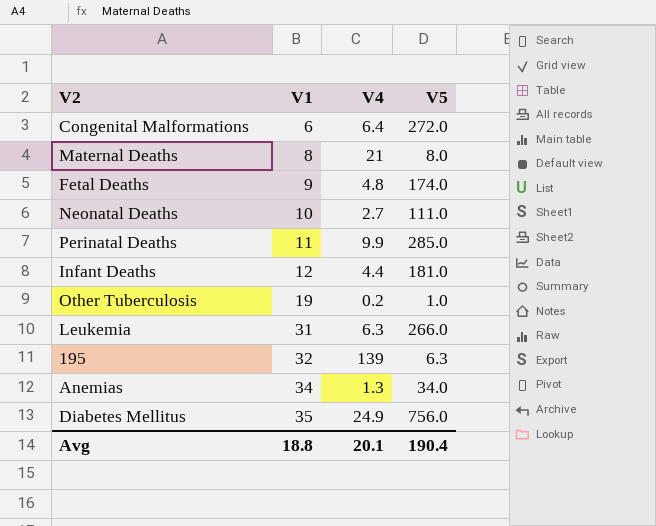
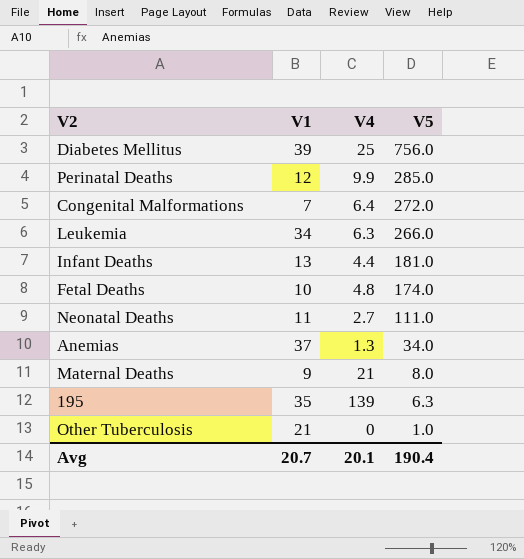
row order: V1 ascending -> V5 descending
Diabetes Mellitus | V1: 35 -> 39
Diabetes Mellitus | V4: 24.9 -> 25
Perinatal Deaths | V1: 11 -> 12
Congenital Malformations | V1: 6 -> 7
Leukemia | V1: 31 -> 34
Infant Deaths | V1: 12 -> 13
Fetal Deaths | V1: 9 -> 10
Neonatal Deaths | V1: 10 -> 11
Anemias | V1: 34 -> 37
Maternal Deaths | V1: 8 -> 9
195 | V1: 32 -> 35
Other Tuberculosis | V1: 19 -> 21
Other Tuberculosis | V4: 0.2 -> 0
Avg | V1: 18.8 -> 20.7

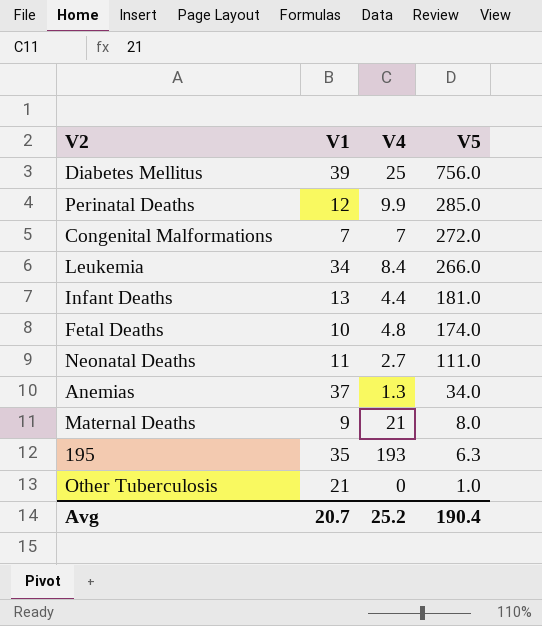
Congenital Malformations | V4: 6.4 -> 7
Leukemia | V4: 6.3 -> 8.4
195 | V4: 139 -> 193
Avg | V4: 20.1 -> 25.2

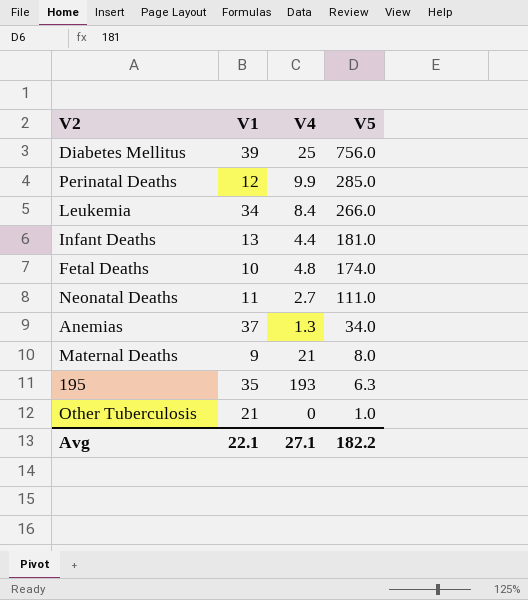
row Congenital Malformations: 7 | 7 | 272.0 -> none
Avg | V1: 20.7 -> 22.1
Avg | V4: 25.2 -> 27.1
Avg | V5: 190.4 -> 182.2

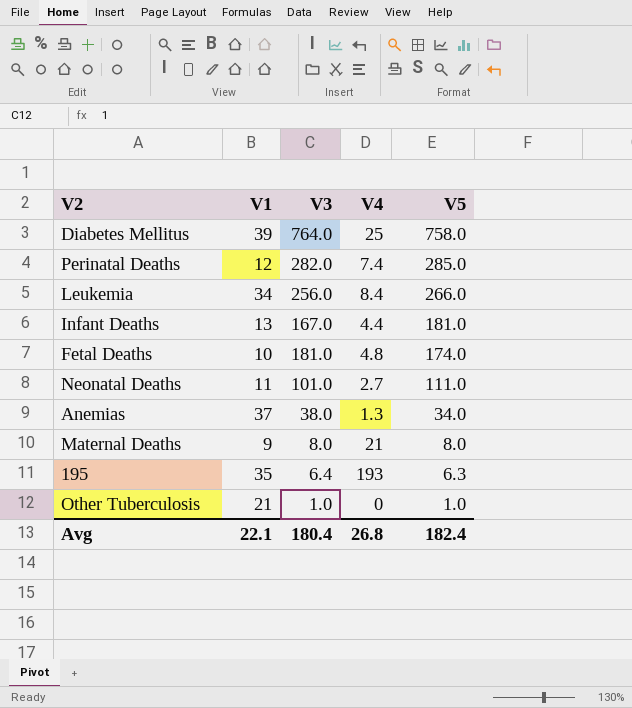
column V3 | position: none -> 3
Diabetes Mellitus | V5: 756.0 -> 758.0
Perinatal Deaths | V4: 9.9 -> 7.4
Avg | V4: 27.1 -> 26.8
Avg | V5: 182.2 -> 182.4

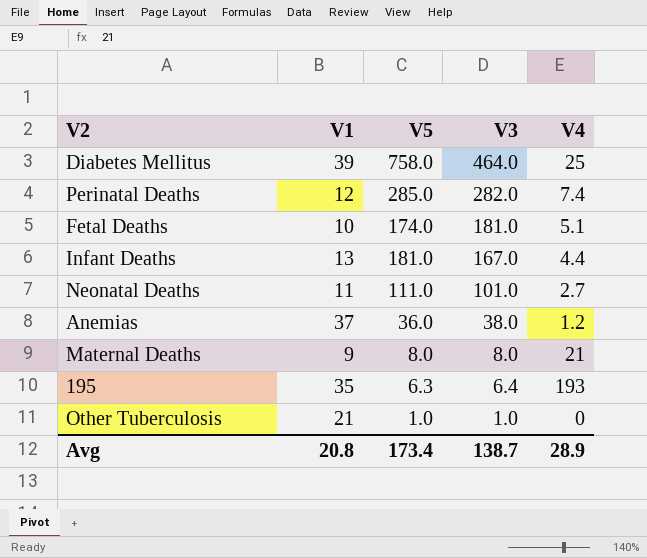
row order: V5 descending -> V3 descending
column V5 | position: 5 -> 3
row Leukemia: 34 | 256.0 | 8.4 | 266.0 -> none
Diabetes Mellitus | V3: 764.0 -> 464.0
Fetal Deaths | V4: 4.8 -> 5.1
Anemias | V5: 34.0 -> 36.0
Anemias | V4: 1.3 -> 1.2
Avg | V1: 22.1 -> 20.8
Avg | V5: 182.4 -> 173.4
Avg | V3: 180.4 -> 138.7
Avg | V4: 26.8 -> 28.9

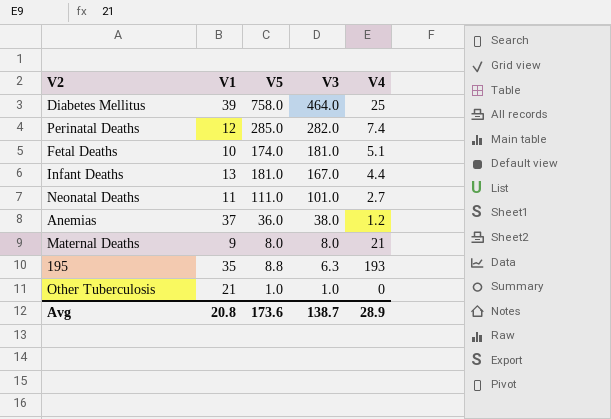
195 | V5: 6.3 -> 8.8
195 | V3: 6.4 -> 6.3
Avg | V5: 173.4 -> 173.6

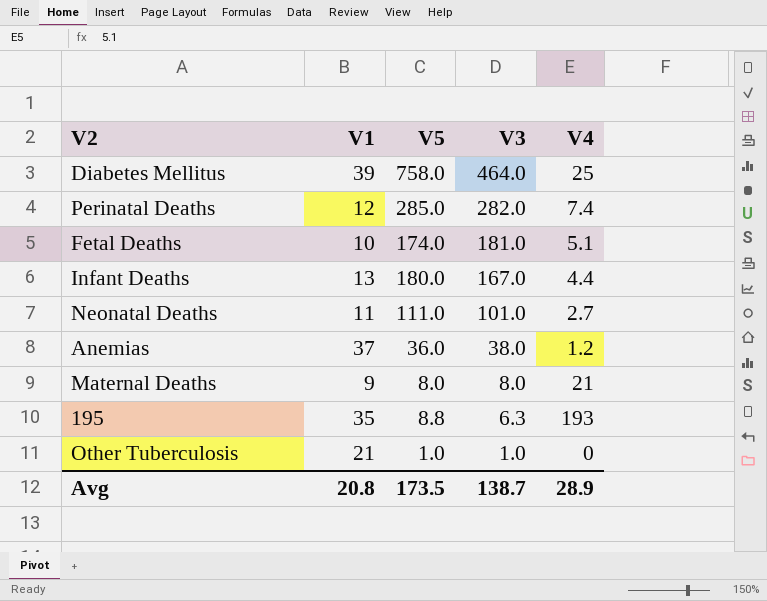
Infant Deaths | V5: 181.0 -> 180.0
Avg | V5: 173.6 -> 173.5

